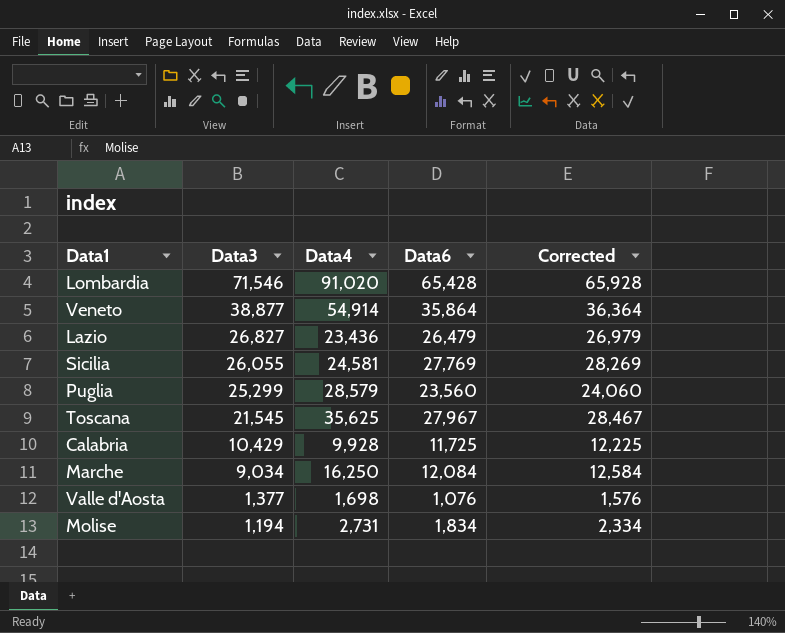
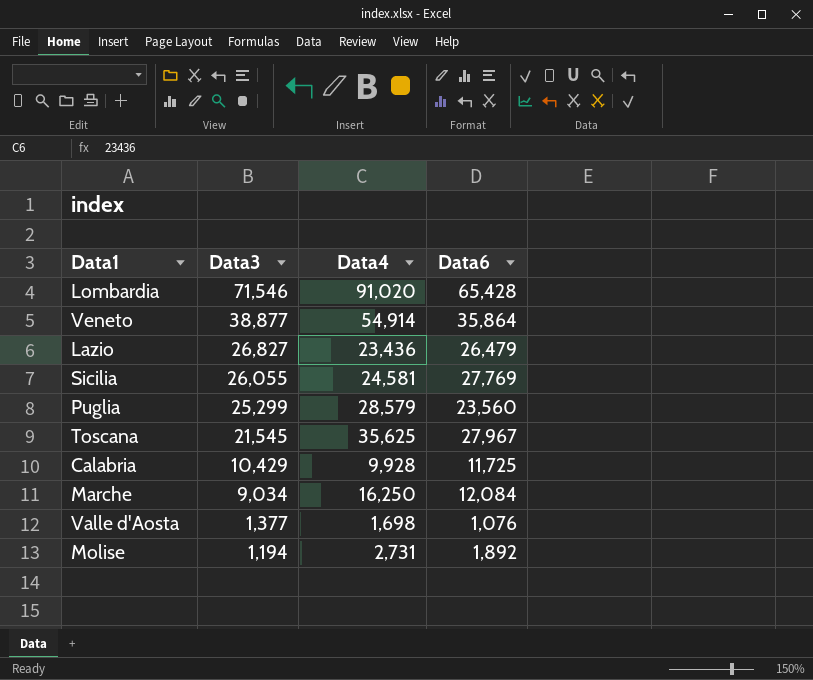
column Corrected | formula: [Data6] + 500 -> none
Molise | Data6: 1,834 -> 1,892

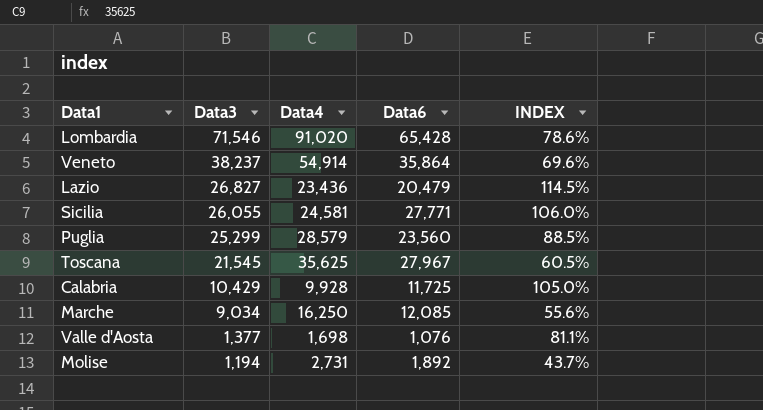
column INDEX | formula: none -> [Data3] / [Data4]
Veneto | Data3: 38,877 -> 38,237
Lazio | Data6: 26,479 -> 20,479
Sicilia | Data6: 27,769 -> 27,771
Marche | Data6: 12,084 -> 12,085

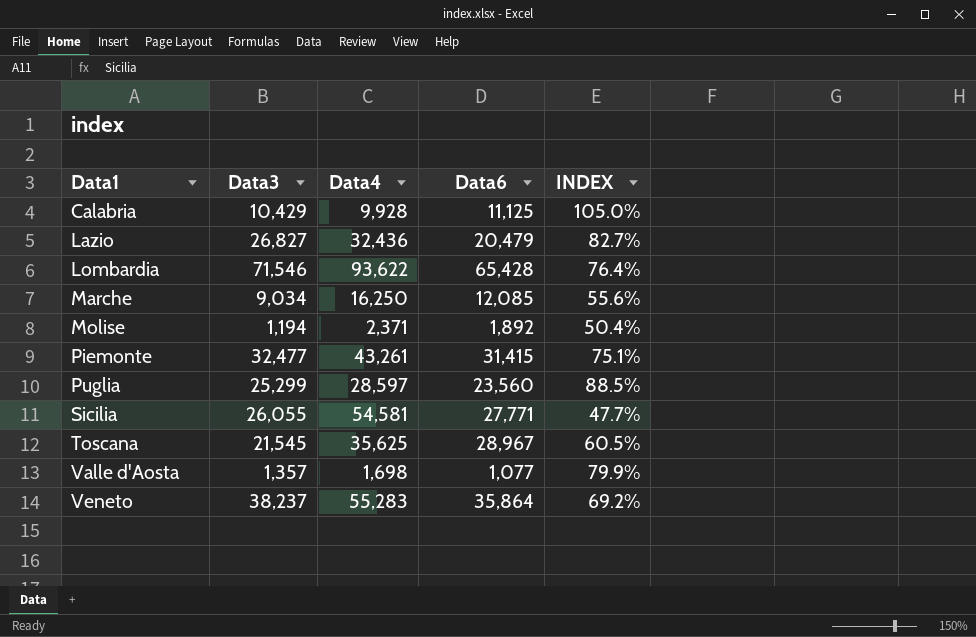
row order: Data3 descending -> Data1 ascending
Calabria | Data6: 11,725 -> 11,125
Lazio | Data4: 23,436 -> 32,436
Lazio | INDEX: 114.5% -> 82.7%
Lombardia | Data4: 91,020 -> 93,622
Lombardia | INDEX: 78.6% -> 76.4%
Molise | Data4: 2,731 -> 2,371
Molise | INDEX: 43.7% -> 50.4%
row Piemonte: none -> 32,477 | 43,261 | 31,415 | 75.1%
Puglia | Data4: 28,579 -> 28,597
Sicilia | Data4: 24,581 -> 54,581
Sicilia | INDEX: 106.0% -> 47.7%
Toscana | Data6: 27,967 -> 28,967
Valle d'Aosta | Data3: 1,377 -> 1,357
Valle d'Aosta | Data6: 1,076 -> 1,077
Valle d'Aosta | INDEX: 81.1% -> 79.9%
Veneto | Data4: 54,914 -> 55,283
Veneto | INDEX: 69.6% -> 69.2%

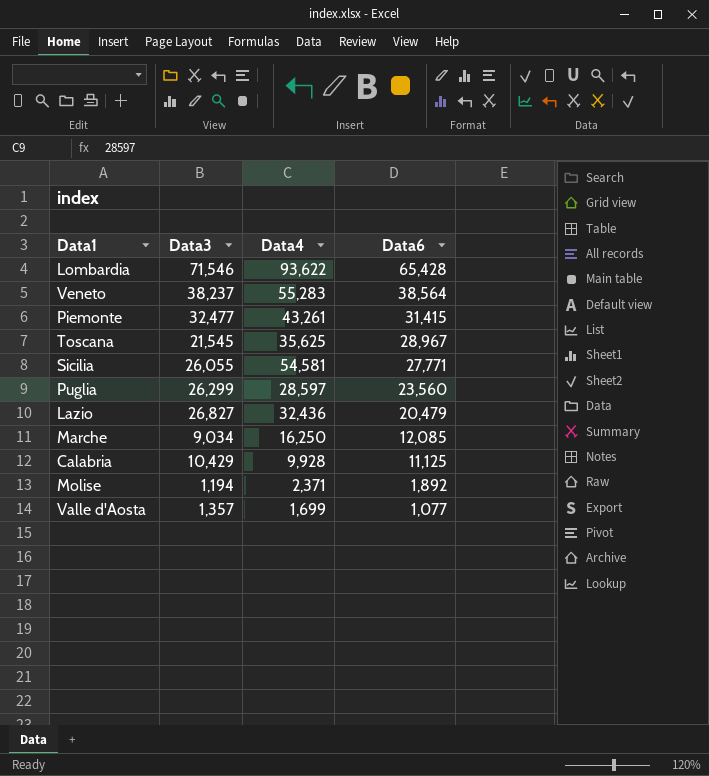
row order: Data1 ascending -> Data6 descending
column INDEX | formula: [Data3] / [Data4] -> none
Veneto | Data6: 35,864 -> 38,564
Puglia | Data3: 25,299 -> 26,299
Valle d'Aosta | Data4: 1,698 -> 1,699

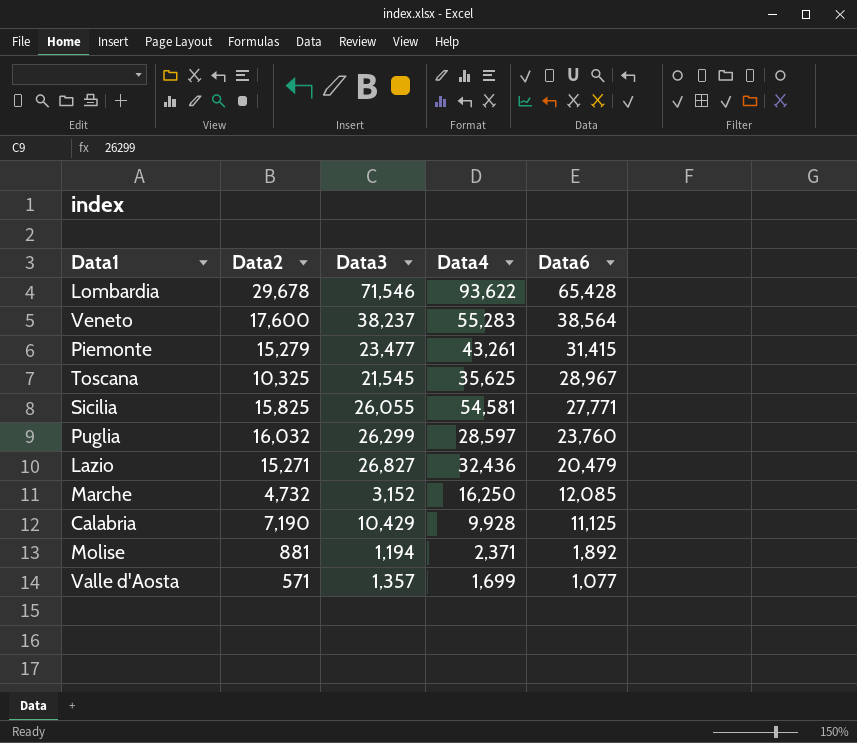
column Data2 | position: none -> 2
Piemonte | Data3: 32,477 -> 23,477
Puglia | Data6: 23,560 -> 23,760
Marche | Data3: 9,034 -> 3,152

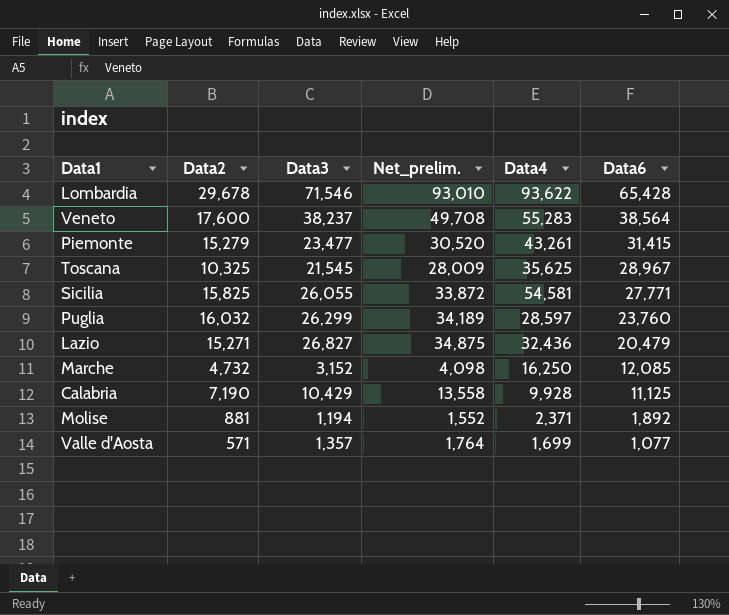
column Net_prelim. | formula: none -> [Data3] * 1.3

